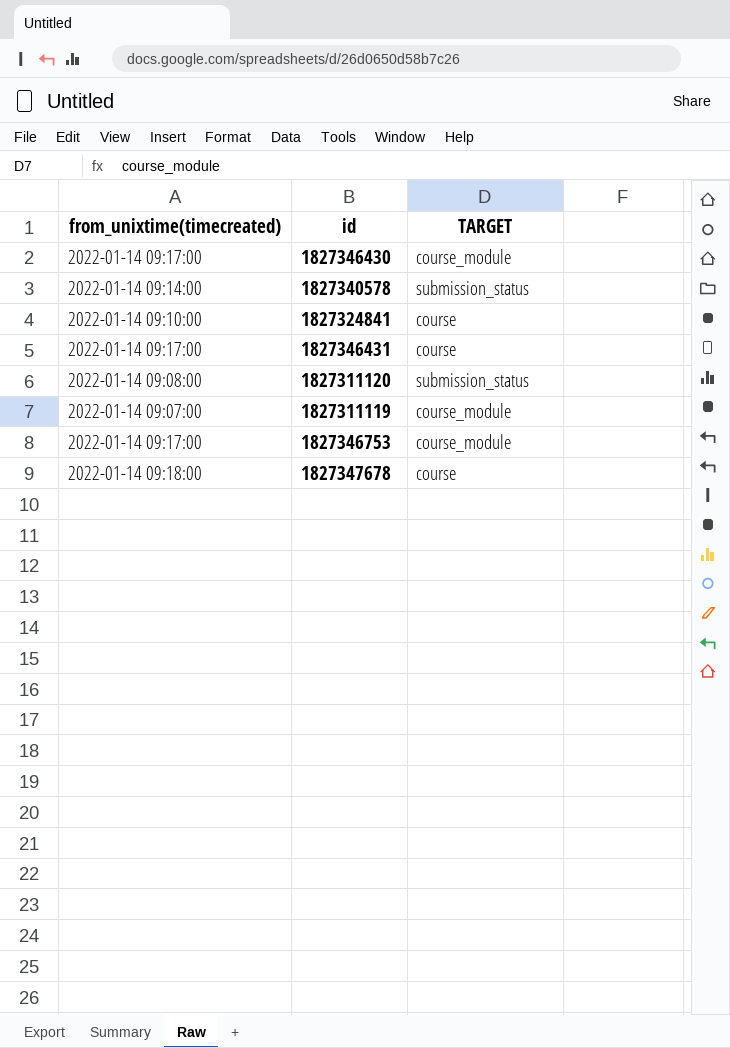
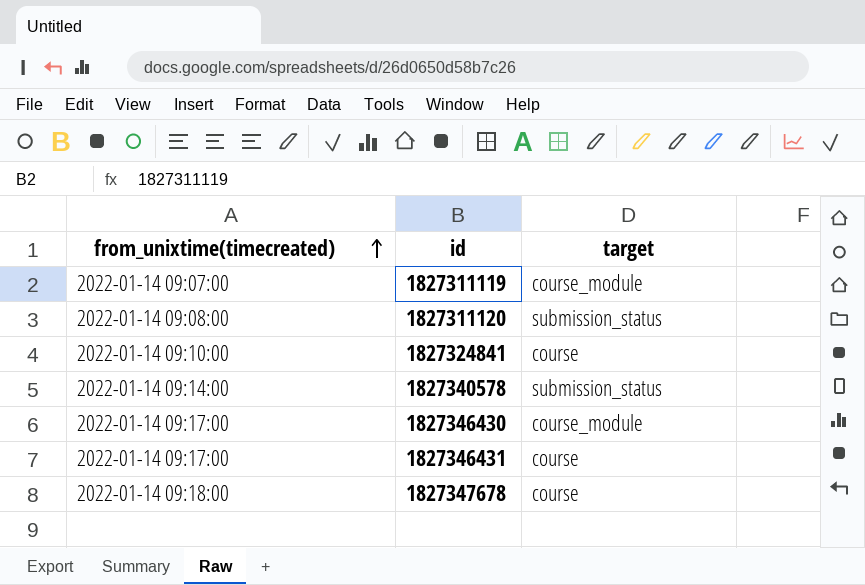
row order: none -> from_unixtime(timecreated) ascending
column name: TARGET -> target
row 1827346753: 2022-01-14 09:17:00 | course_module -> none

